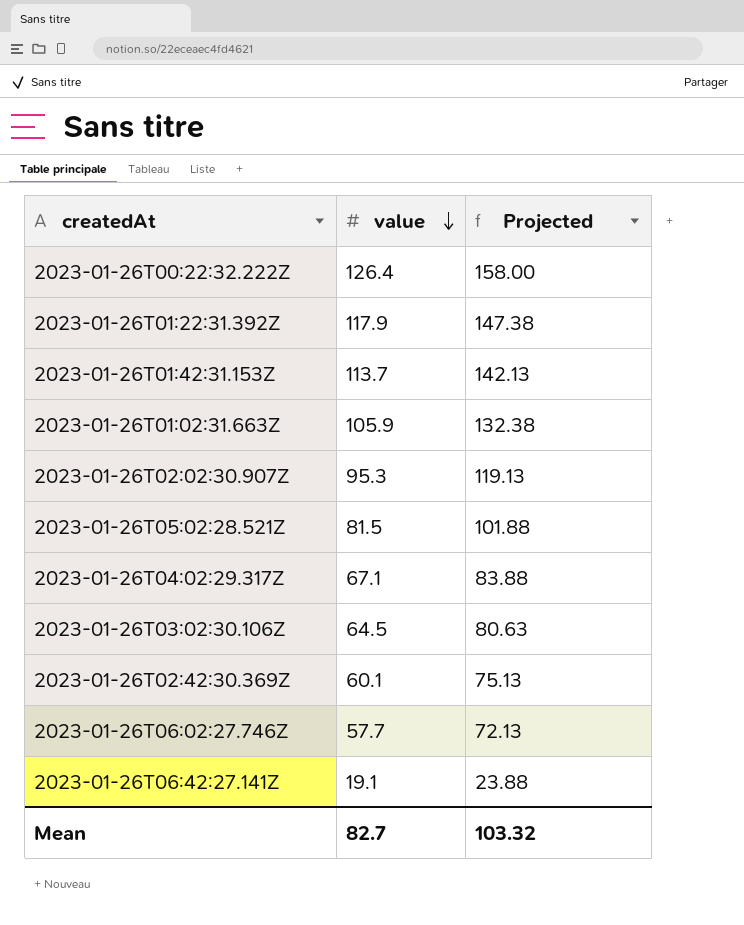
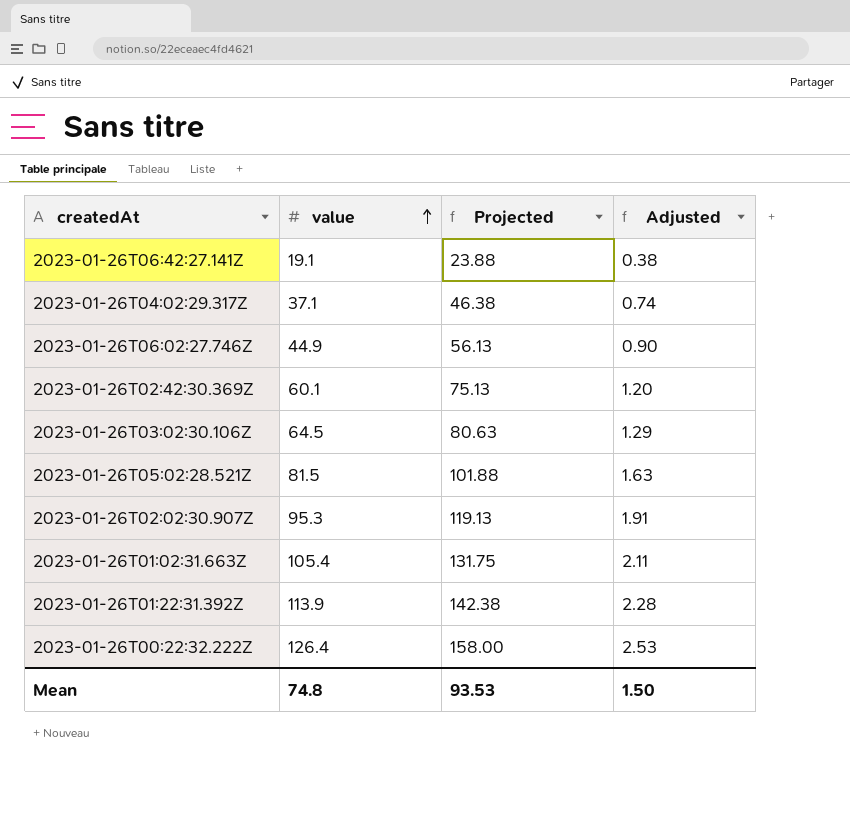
row order: value descending -> value ascending
column Adjusted | formula: none -> [value] * 0.02
row 2023-01-26T01:42:31.153Z: 113.7 | 142.13 -> none
2023-01-26T04:02:29.317Z | value: 67.1 -> 37.1
2023-01-26T04:02:29.317Z | Projected: 83.88 -> 46.38
2023-01-26T06:02:27.746Z | value: 57.7 -> 44.9
2023-01-26T06:02:27.746Z | Projected: 72.13 -> 56.13
2023-01-26T01:02:31.663Z | value: 105.9 -> 105.4
2023-01-26T01:02:31.663Z | Projected: 132.38 -> 131.75
2023-01-26T01:22:31.392Z | value: 117.9 -> 113.9
2023-01-26T01:22:31.392Z | Projected: 147.38 -> 142.38
Mean | value: 82.7 -> 74.8
Mean | Projected: 103.32 -> 93.53

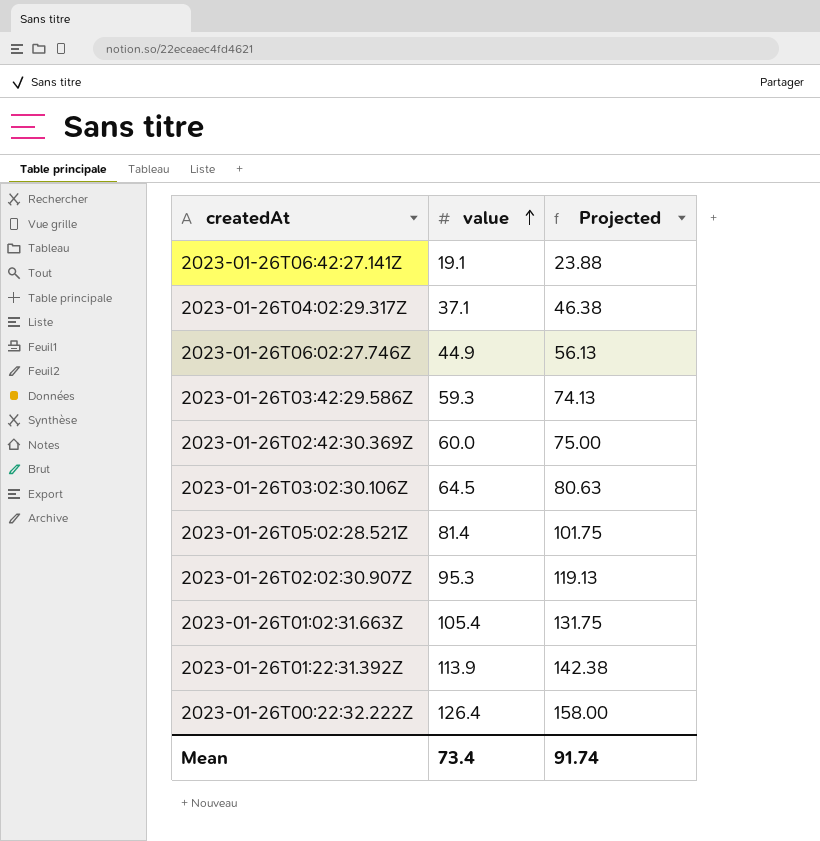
column Adjusted | formula: [value] * 0.02 -> none
row 2023-01-26T03:42:29.586Z: none -> 59.3 | 74.13
2023-01-26T02:42:30.369Z | value: 60.1 -> 60.0
2023-01-26T02:42:30.369Z | Projected: 75.13 -> 75.00
2023-01-26T05:02:28.521Z | value: 81.5 -> 81.4
2023-01-26T05:02:28.521Z | Projected: 101.88 -> 101.75
Mean | value: 74.8 -> 73.4
Mean | Projected: 93.53 -> 91.74

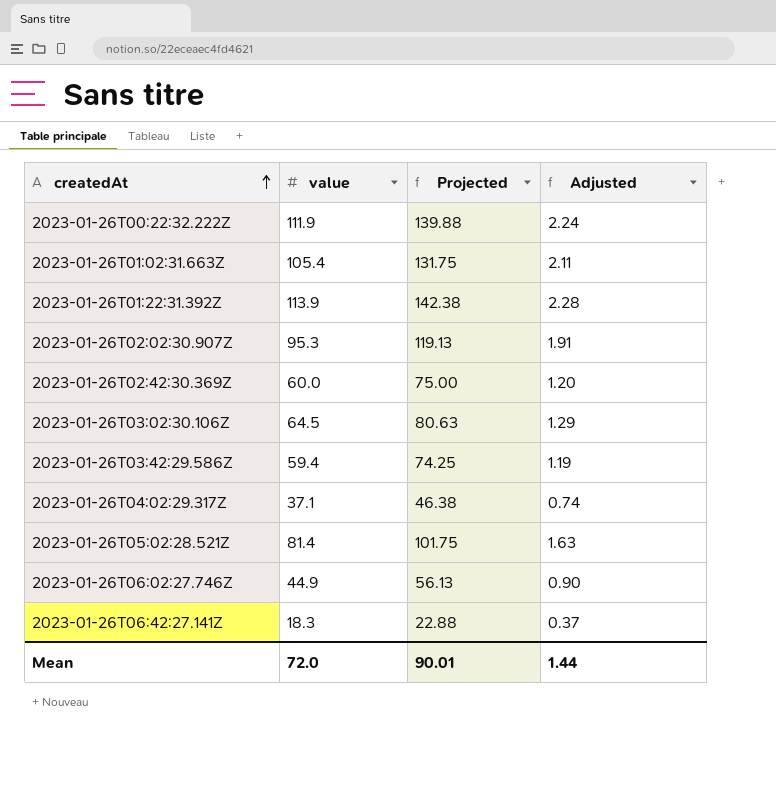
row order: value ascending -> createdAt ascending
column Adjusted | formula: none -> [value] * 0.02
2023-01-26T00:22:32.222Z | value: 126.4 -> 111.9
2023-01-26T00:22:32.222Z | Projected: 158.00 -> 139.88
2023-01-26T03:42:29.586Z | value: 59.3 -> 59.4
2023-01-26T03:42:29.586Z | Projected: 74.13 -> 74.25
2023-01-26T06:42:27.141Z | value: 19.1 -> 18.3
2023-01-26T06:42:27.141Z | Projected: 23.88 -> 22.88
Mean | value: 73.4 -> 72.0
Mean | Projected: 91.74 -> 90.01

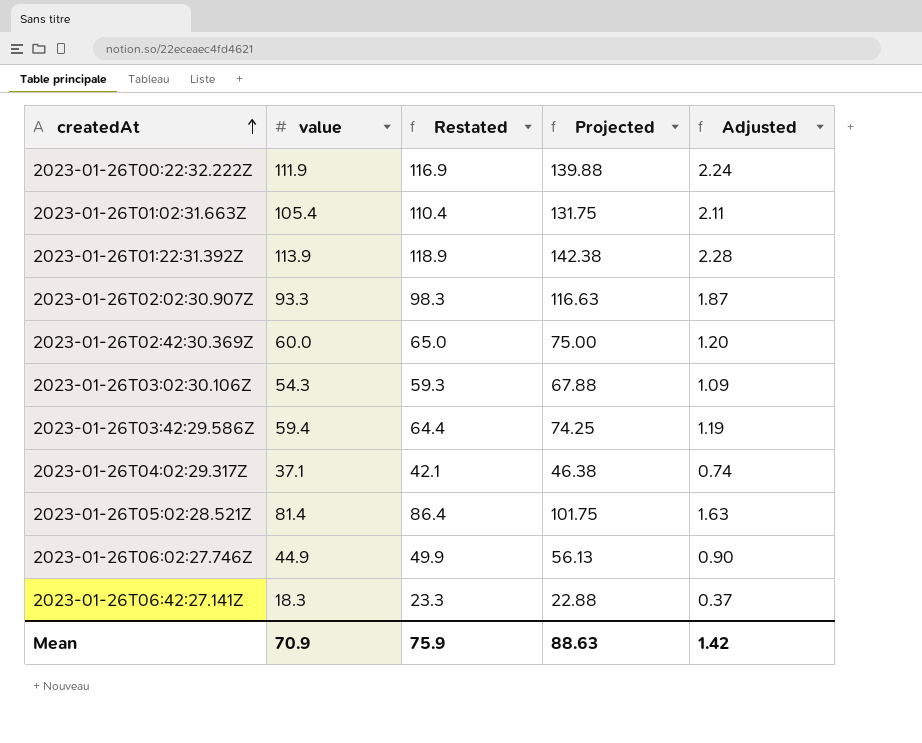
column Restated | formula: none -> [value] + 5
2023-01-26T02:02:30.907Z | value: 95.3 -> 93.3
2023-01-26T02:02:30.907Z | Projected: 119.13 -> 116.63
2023-01-26T02:02:30.907Z | Adjusted: 1.91 -> 1.87
2023-01-26T03:02:30.106Z | value: 64.5 -> 54.3
2023-01-26T03:02:30.106Z | Projected: 80.63 -> 67.88
2023-01-26T03:02:30.106Z | Adjusted: 1.29 -> 1.09
Mean | value: 72.0 -> 70.9
Mean | Projected: 90.01 -> 88.63
Mean | Adjusted: 1.44 -> 1.42

